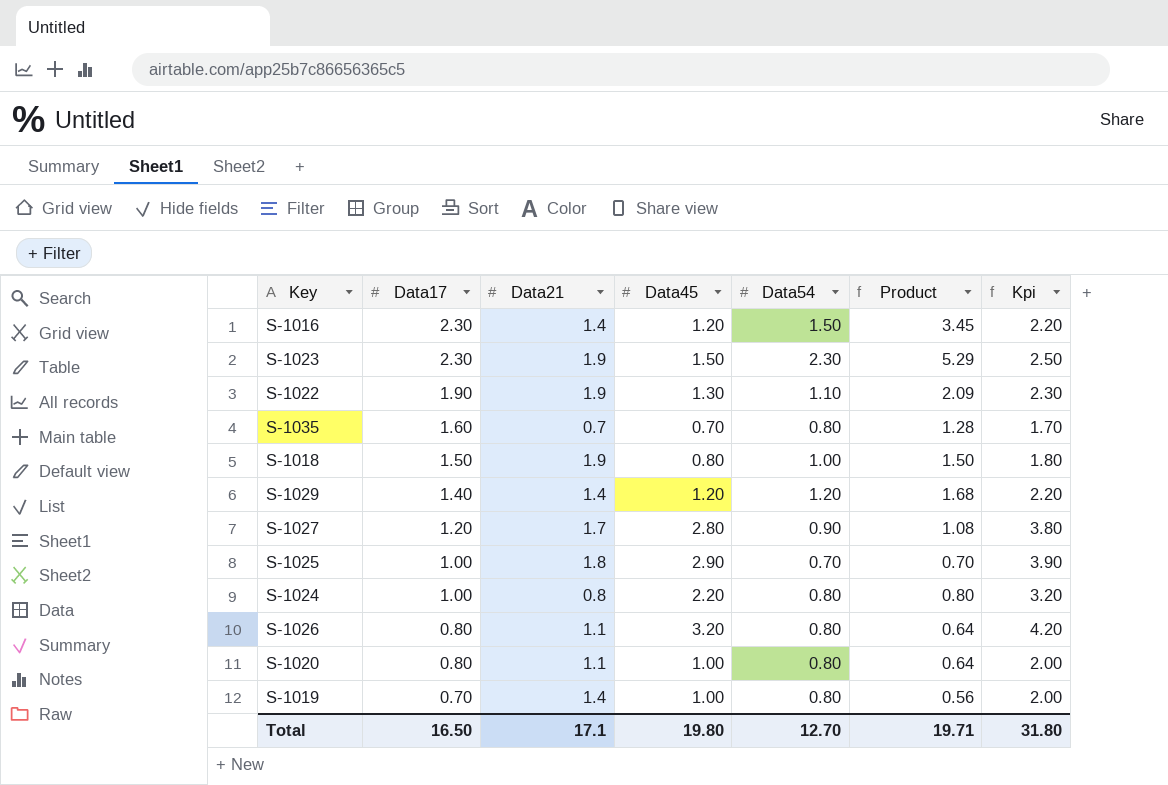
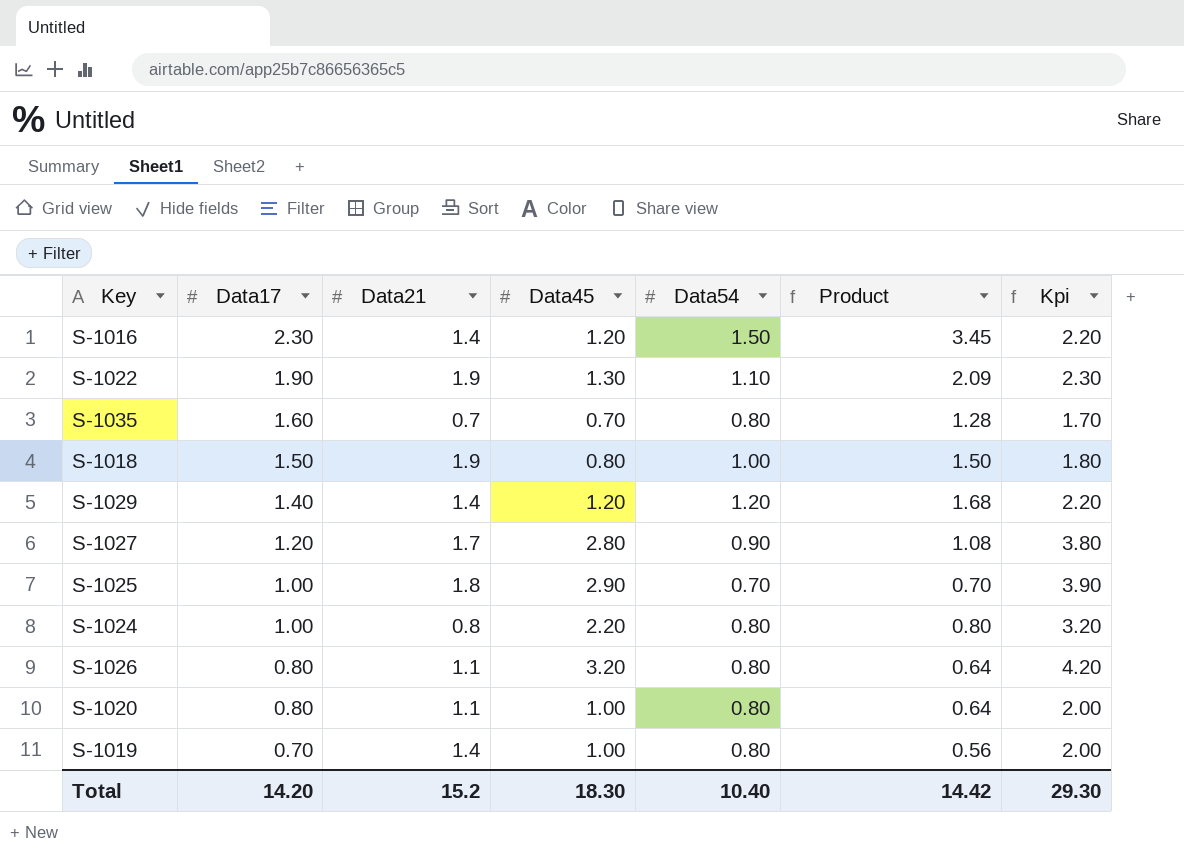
row S-1023: 2.30 | 1.9 | 1.50 | 2.30 | 5.29 | 2.50 -> none
Total | Data17: 16.50 -> 14.20
Total | Data21: 17.1 -> 15.2
Total | Data45: 19.80 -> 18.30
Total | Data54: 12.70 -> 10.40
Total | Product: 19.71 -> 14.42
Total | Kpi: 31.80 -> 29.30

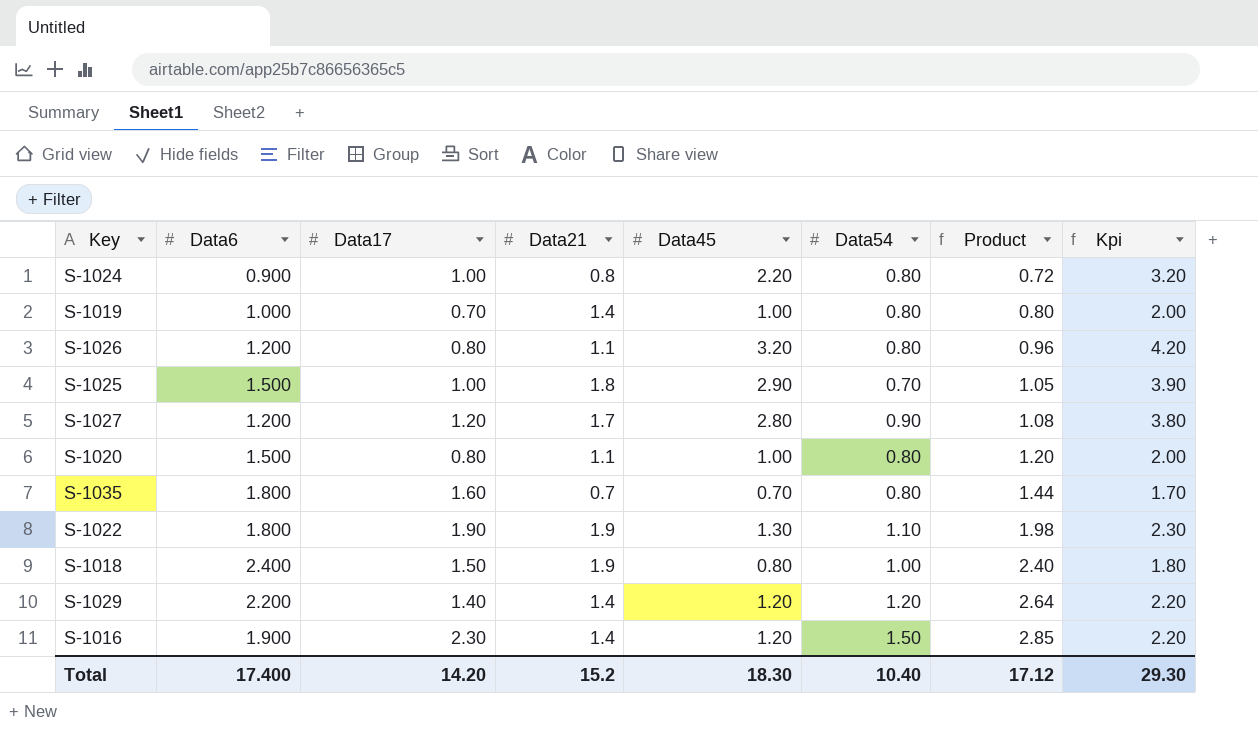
row order: Data17 descending -> Product ascending
column Data6 | position: none -> 2
column Product | formula: [Data17] * [Data54] -> [Data6] * [Data54]
Total | Product: 14.42 -> 17.12

